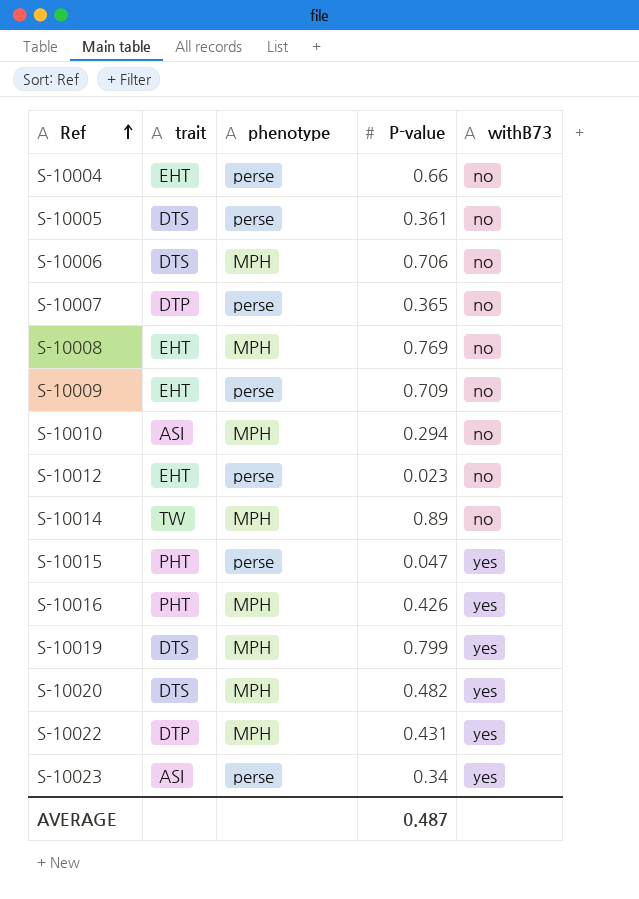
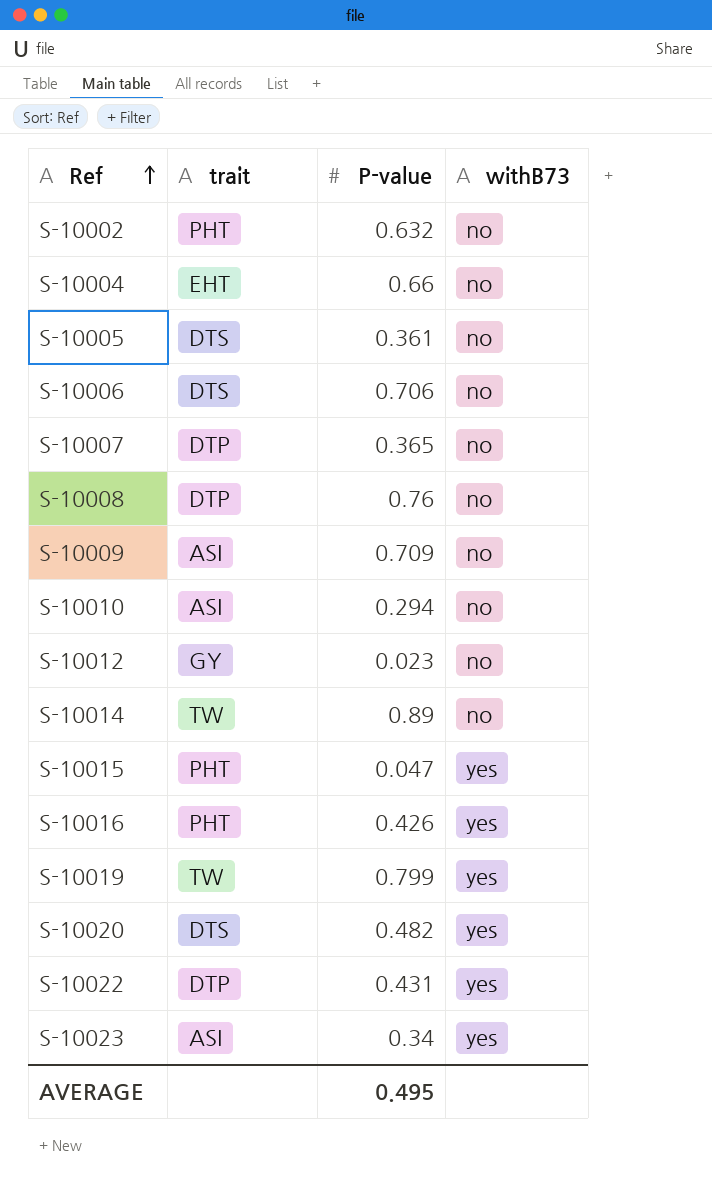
column phenotype | position: 3 -> none
row S-10002: none -> PHT | 0.632 | no
S-10008 | trait: EHT -> DTP
S-10008 | P-value: 0.769 -> 0.76
S-10009 | trait: EHT -> ASI
S-10012 | trait: EHT -> GY
S-10019 | trait: DTS -> TW
AVERAGE | P-value: 0.487 -> 0.495

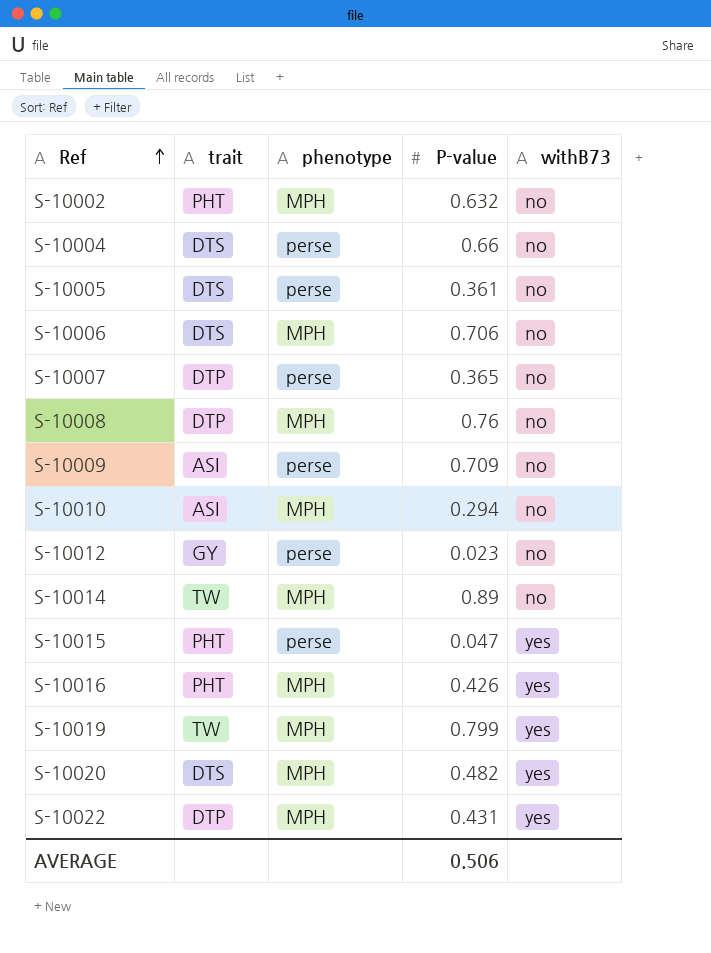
column phenotype | position: none -> 3
row S-10023: ASI | 0.34 | yes -> none
S-10004 | trait: EHT -> DTS
AVERAGE | P-value: 0.495 -> 0.506

